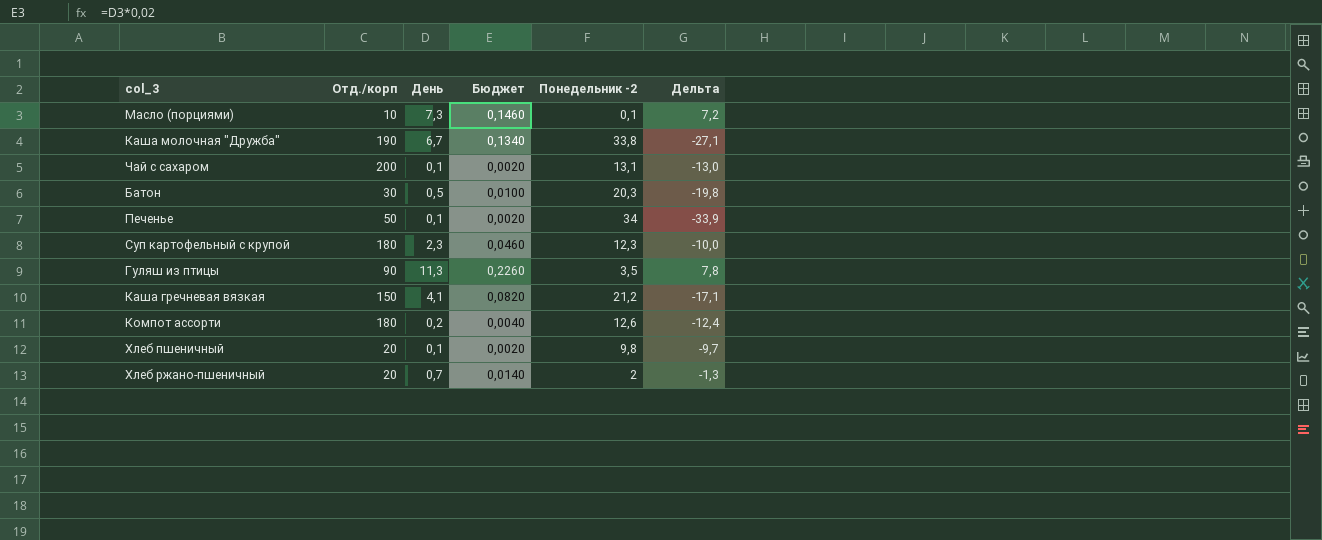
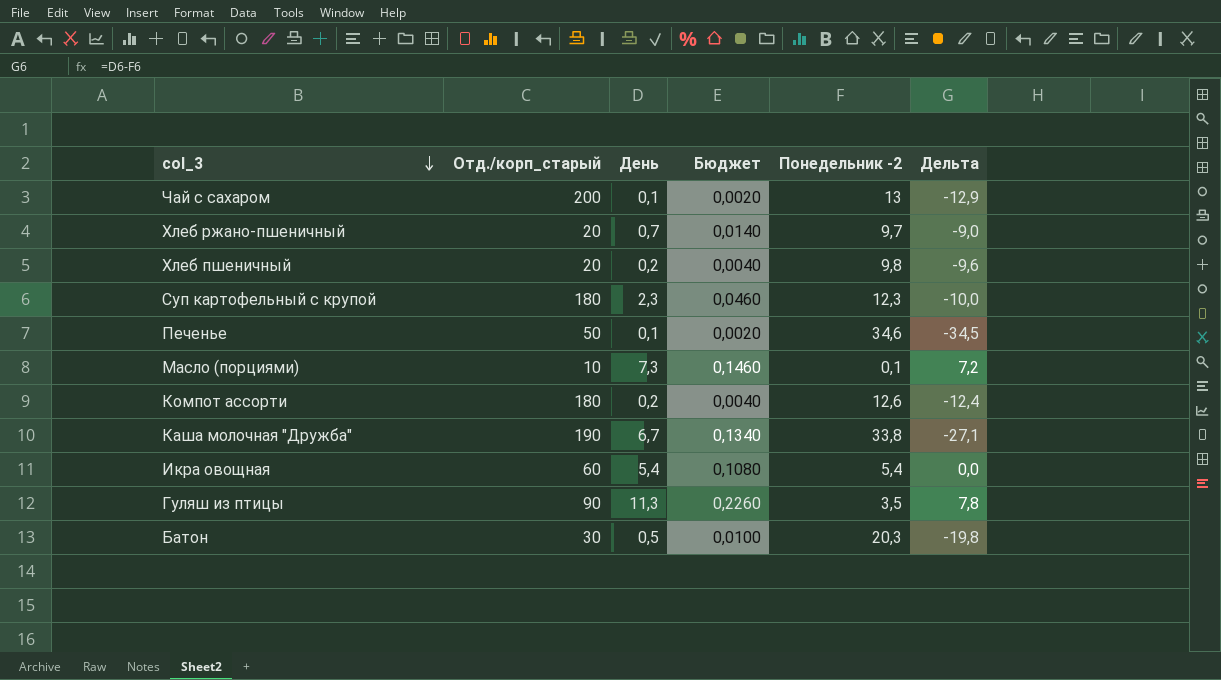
row order: none -> col_3 descending
column name: Отд./корп -> Отд./корп_старый
row Каша гречневая вязкая: 150 | 4,1 | 0,0820 | 21,2 | -17,1 -> none
Чай с сахаром | Понедельник -2: 13,1 -> 13
Чай с сахаром | Дельта: -13,0 -> -12,9
Хлеб ржано-пшеничный | Понедельник -2: 2 -> 9,7
Хлеб ржано-пшеничный | Дельта: -1,3 -> -9,0
Хлеб пшеничный | День: 0,1 -> 0,2
Хлеб пшеничный | Бюджет: 0,0020 -> 0,0040
Хлеб пшеничный | Дельта: -9,7 -> -9,6
Печенье | Понедельник -2: 34 -> 34,6
Печенье | Дельта: -33,9 -> -34,5
row Икра овощная: none -> 60 | 5,4 | 0,1080 | 5,4 | 0,0

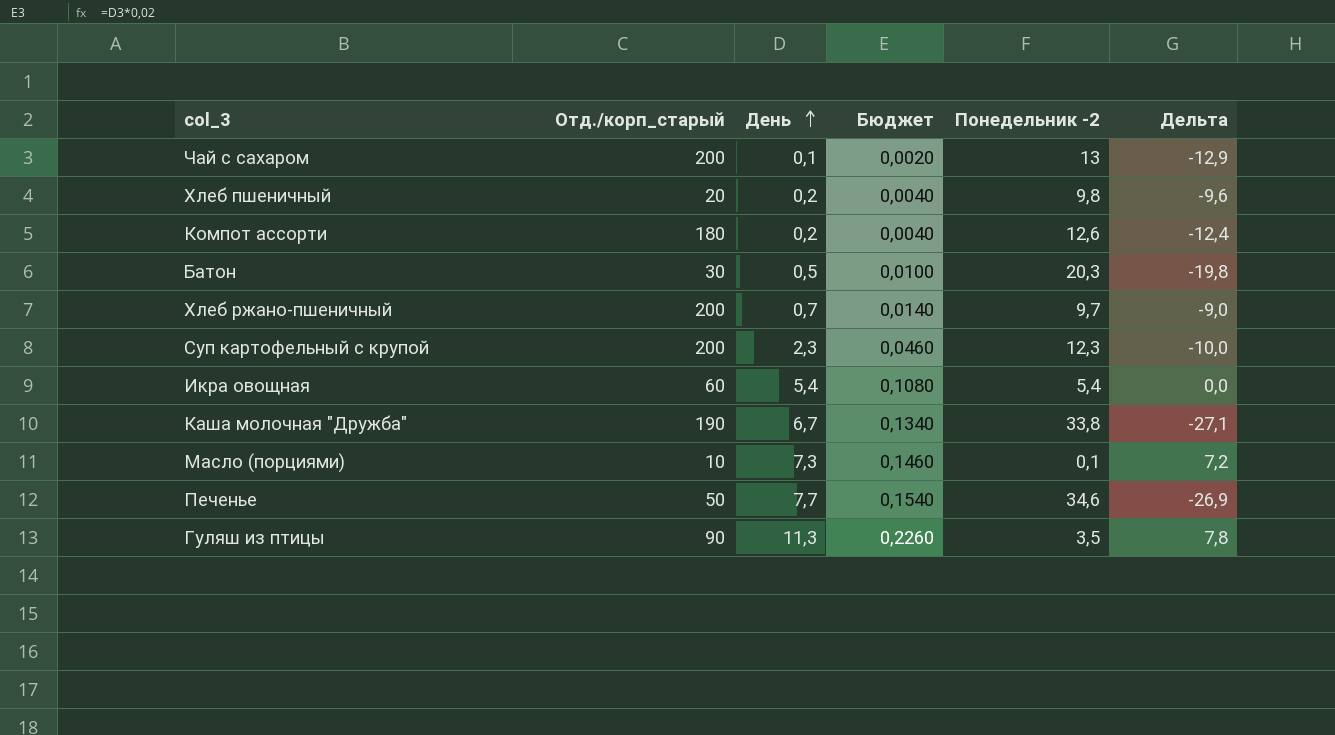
row order: col_3 descending -> День ascending
Хлеб ржано-пшеничный | Отд./корп_старый: 20 -> 200
Суп картофельный с крупой | Отд./корп_старый: 180 -> 200
Печенье | День: 0,1 -> 7,7
Печенье | Бюджет: 0,0020 -> 0,1540
Печенье | Дельта: -34,5 -> -26,9

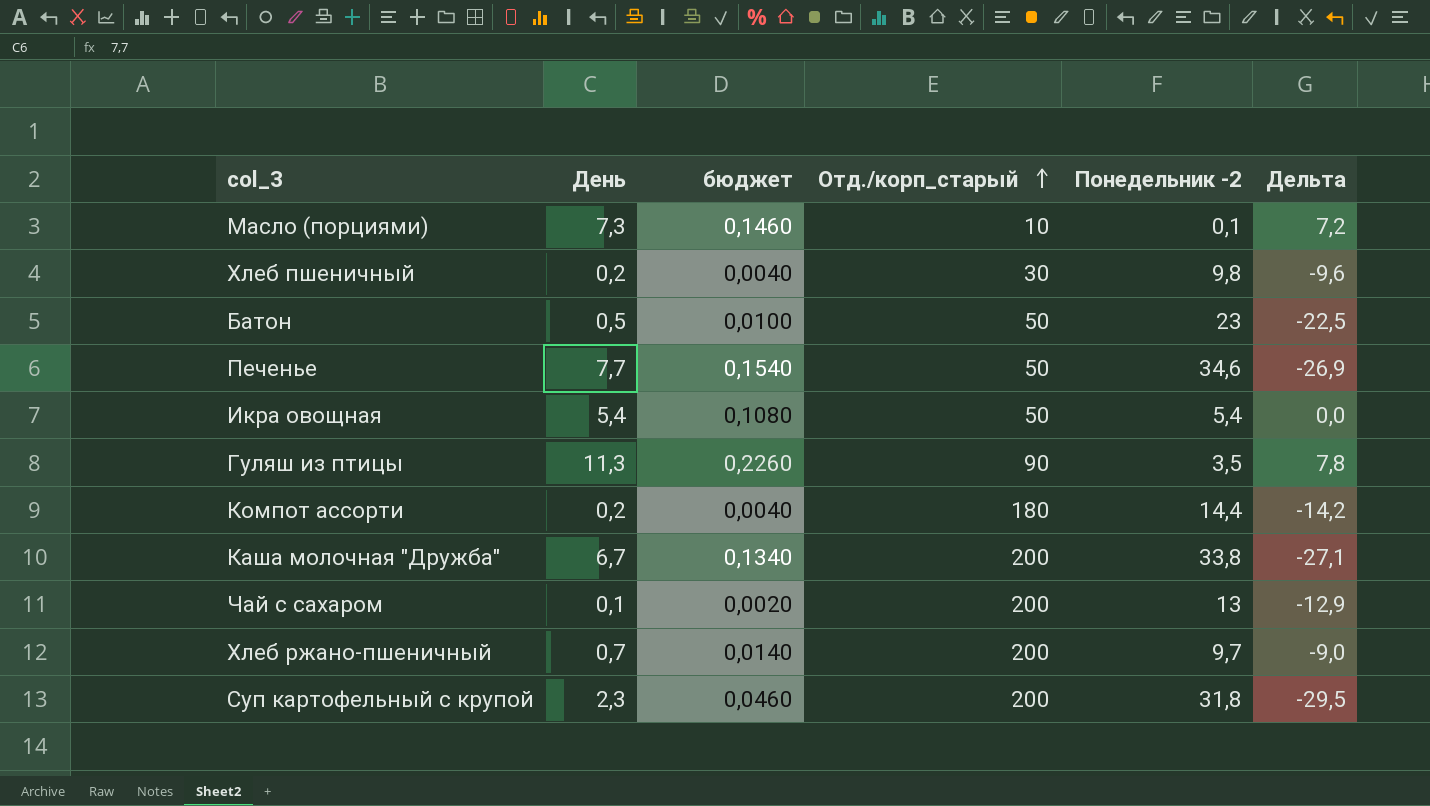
row order: День ascending -> Отд./корп_старый ascending
column name: Бюджет -> бюджет
column Отд./корп_старый | position: 2 -> 4
Хлеб пшеничный | Отд./корп_старый: 20 -> 30
Батон | Отд./корп_старый: 30 -> 50
Батон | Понедельник -2: 20,3 -> 23
Батон | Дельта: -19,8 -> -22,5
Икра овощная | Отд./корп_старый: 60 -> 50
Компот ассорти | Понедельник -2: 12,6 -> 14,4
Компот ассорти | Дельта: -12,4 -> -14,2
Каша молочная "Дружба" | Отд./корп_старый: 190 -> 200
Суп картофельный с крупой | Понедельник -2: 12,3 -> 31,8
Суп картофельный с крупой | Дельта: -10,0 -> -29,5

